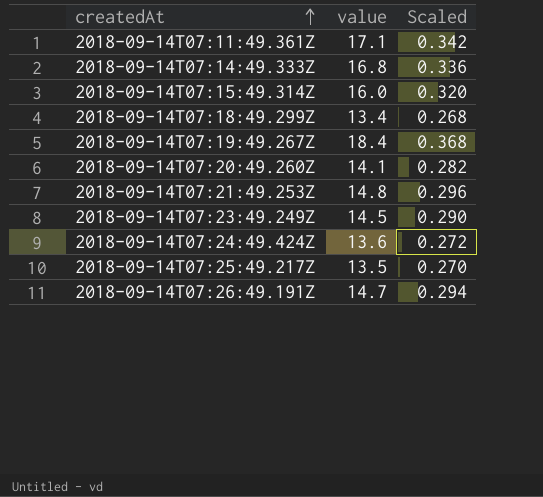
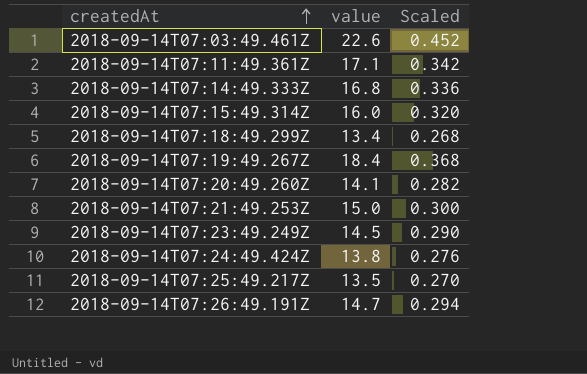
row 2018-09-14T07:03:49.461Z: none -> 22.6 | 0.452
2018-09-14T07:21:49.253Z | value: 14.8 -> 15.0
2018-09-14T07:21:49.253Z | Scaled: 0.296 -> 0.300
2018-09-14T07:24:49.424Z | value: 13.6 -> 13.8
2018-09-14T07:24:49.424Z | Scaled: 0.272 -> 0.276

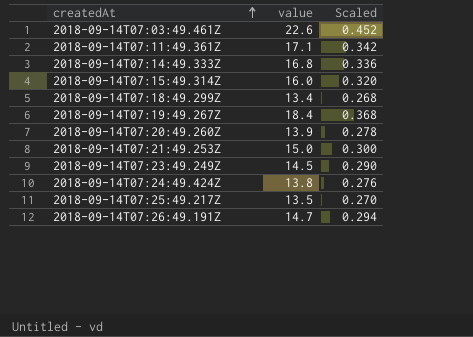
2018-09-14T07:20:49.260Z | value: 14.1 -> 13.9
2018-09-14T07:20:49.260Z | Scaled: 0.282 -> 0.278

